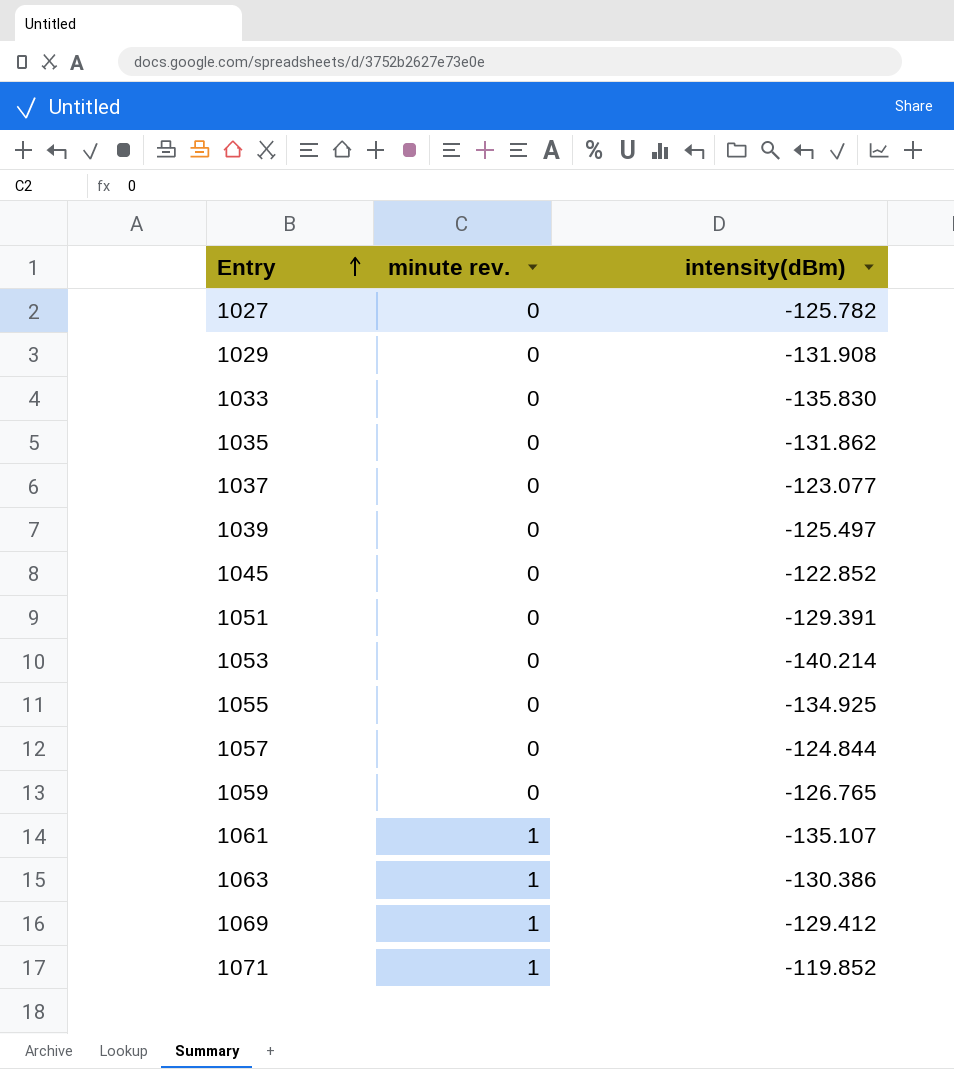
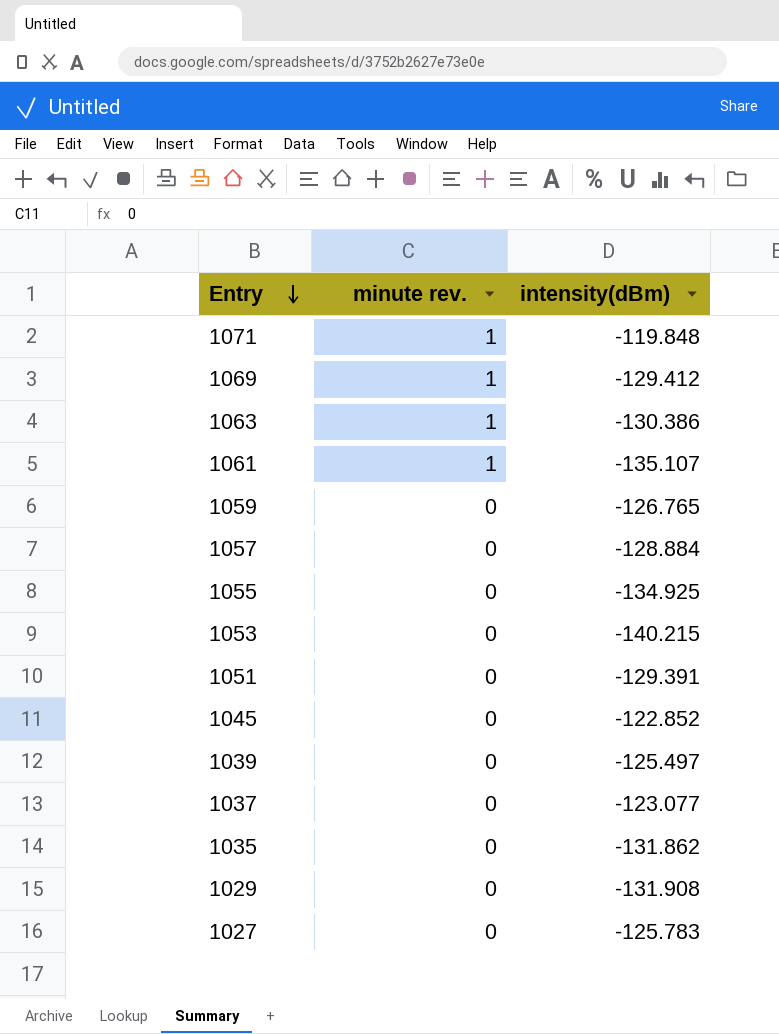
row order: Entry ascending -> Entry descending
row 1033: 0 | -135.830 -> none
1071 | intensity(dBm): -119.852 -> -119.848
1057 | intensity(dBm): -124.844 -> -128.884
1053 | intensity(dBm): -140.214 -> -140.215
1027 | intensity(dBm): -125.782 -> -125.783

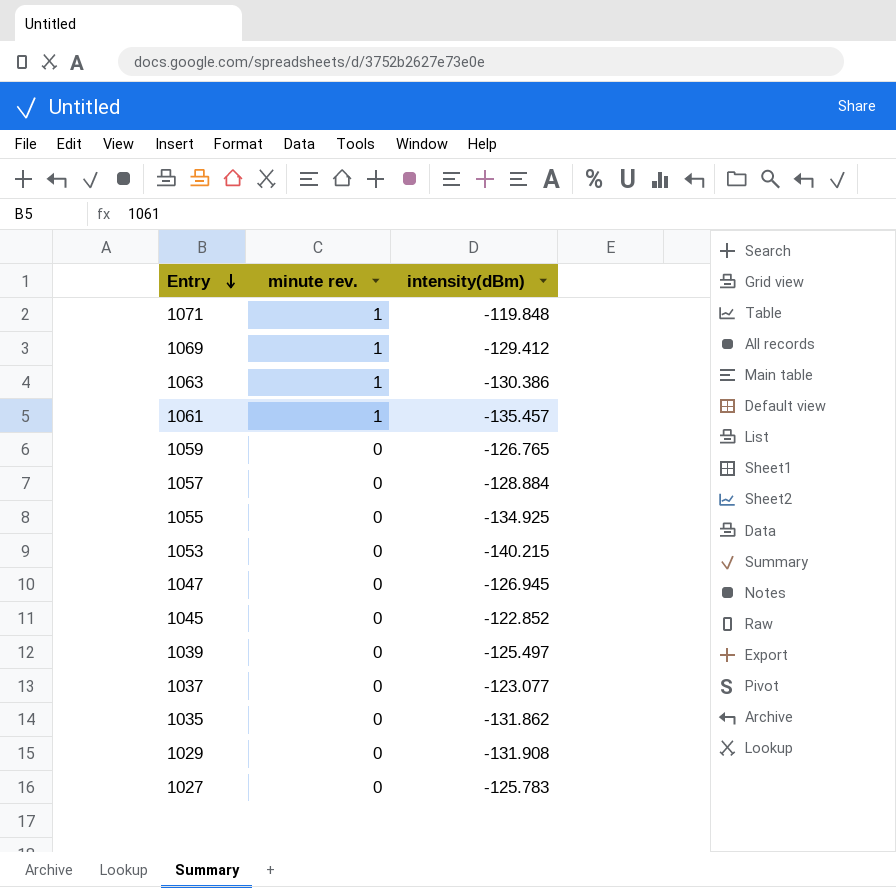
row 1051: 0 | -129.391 -> none
1061 | intensity(dBm): -135.107 -> -135.457
row 1047: none -> 0 | -126.945

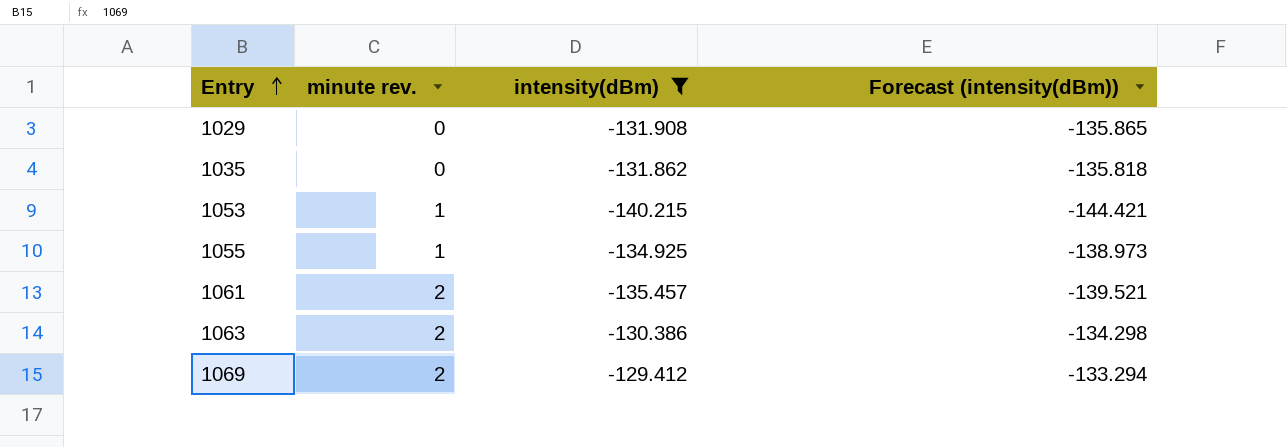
filter: none -> intensity(dBm) <= -129.412
row order: Entry descending -> Entry ascending
column Forecast (intensity(dBm)) | formula: none -> [intensity(dBm)] * 1.03
1053 | minute rev.: 0 -> 1
1055 | minute rev.: 0 -> 1
1061 | minute rev.: 1 -> 2
1063 | minute rev.: 1 -> 2
1069 | minute rev.: 1 -> 2

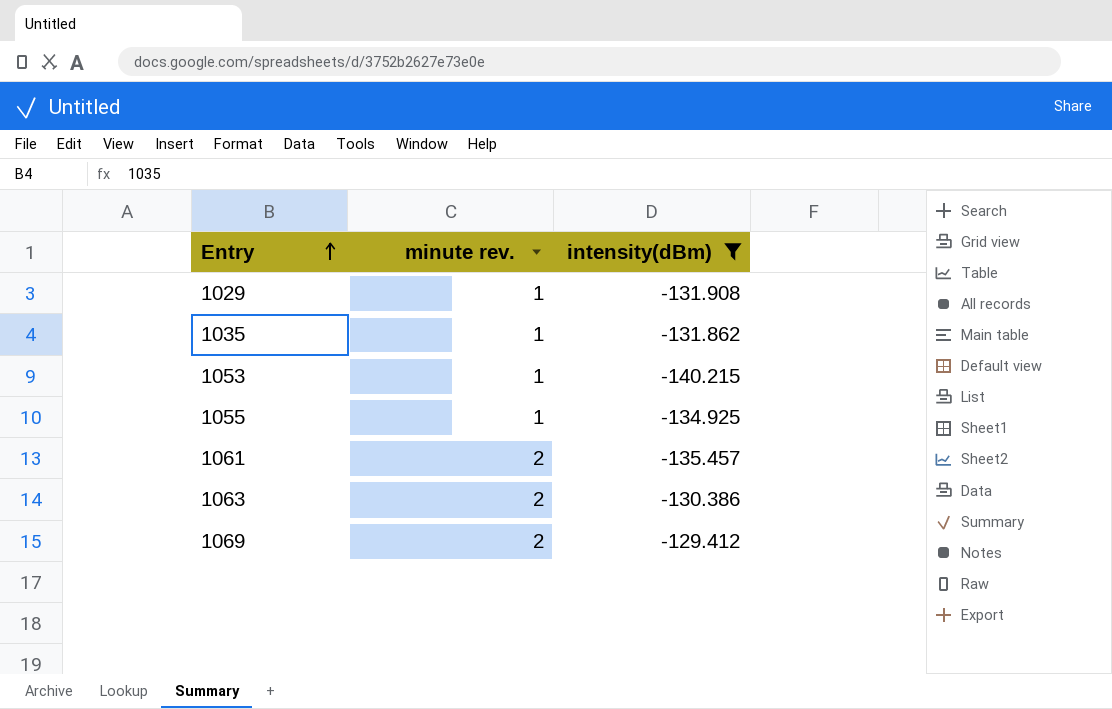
column Forecast (intensity(dBm)) | formula: [intensity(dBm)] * 1.03 -> none
1029 | minute rev.: 0 -> 1
1035 | minute rev.: 0 -> 1

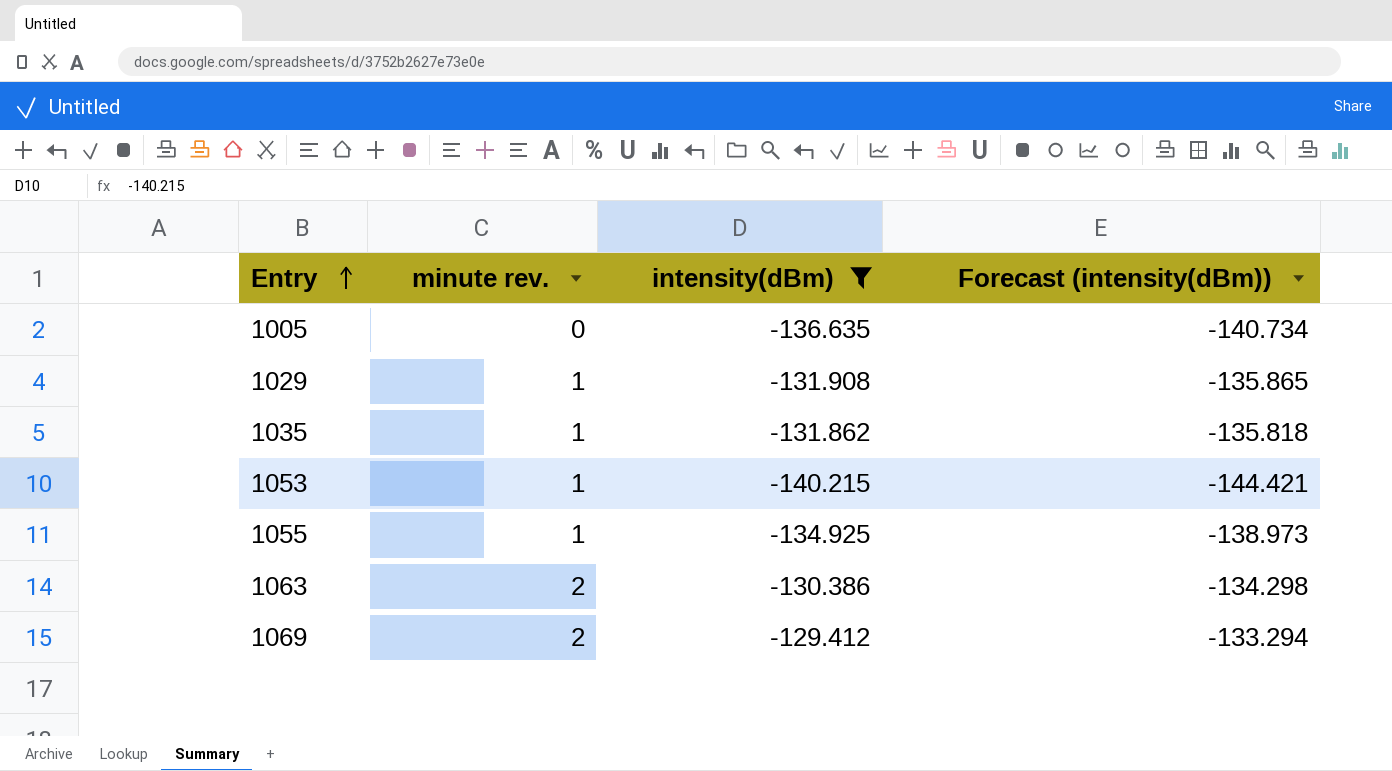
column Forecast (intensity(dBm)) | formula: none -> [intensity(dBm)] * 1.03
row 1061: 2 | -135.457 -> none
row 1005: none -> 0 | -136.635 | -140.734

